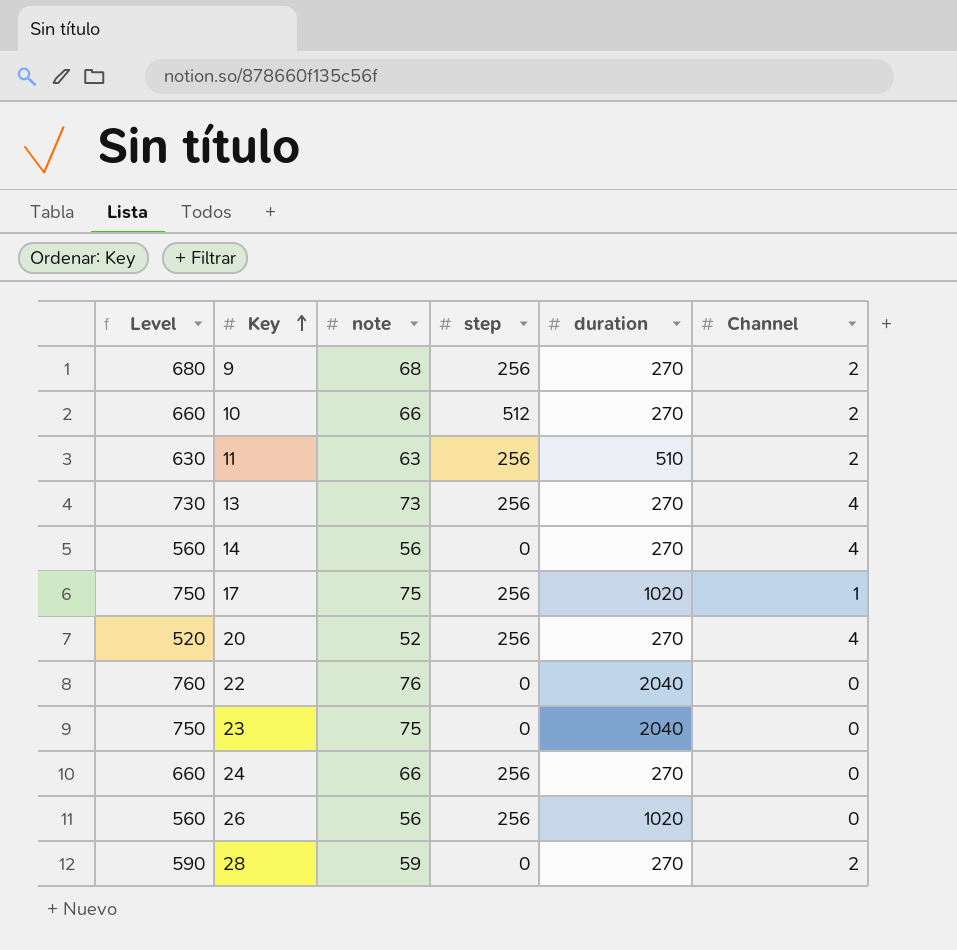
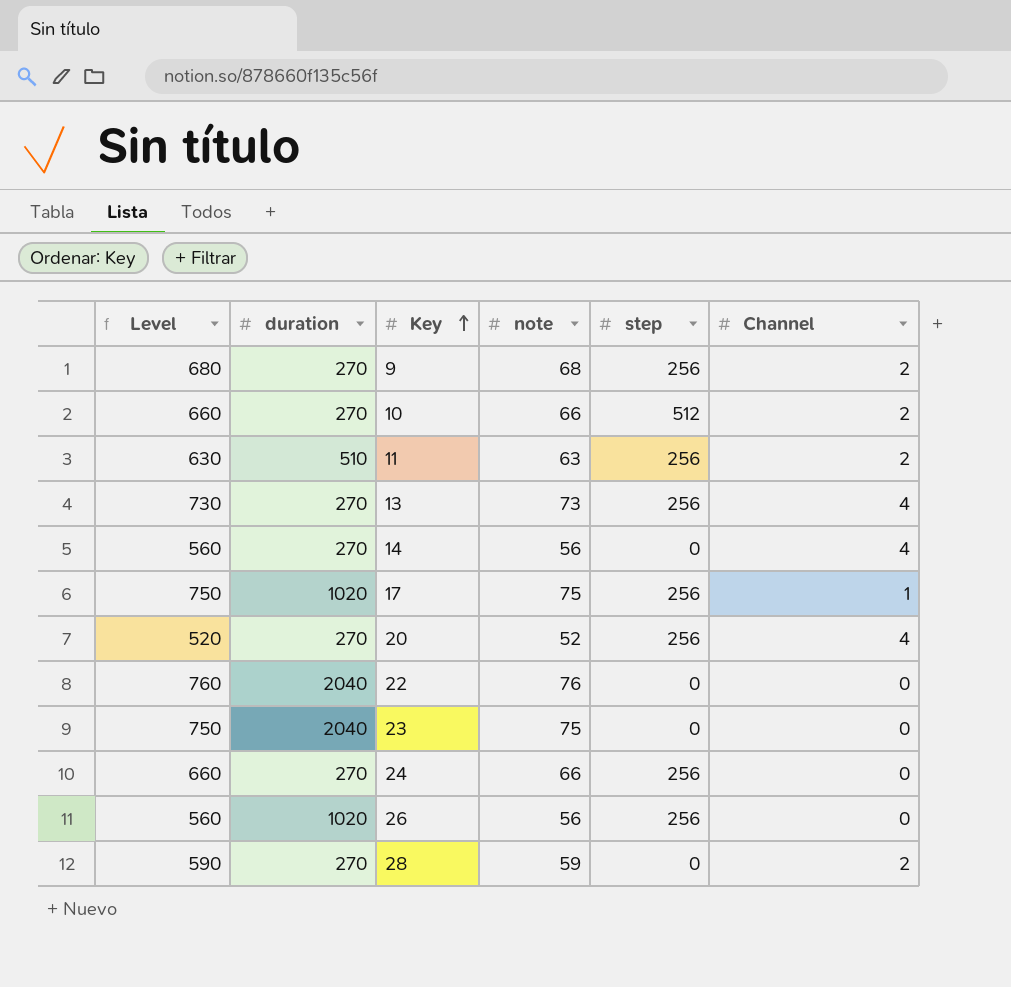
column duration | position: 5 -> 2

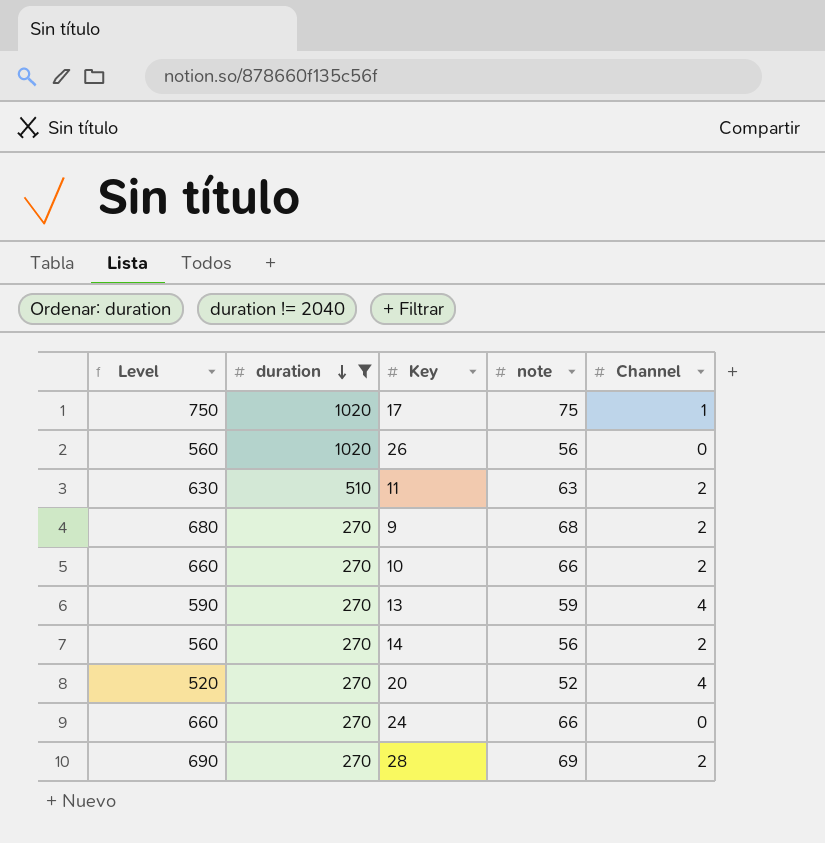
filter: none -> duration != 2040
row order: Key ascending -> duration descending
column step | position: 5 -> none
13 | Level: 730 -> 590
13 | note: 73 -> 59
14 | Channel: 4 -> 2
28 | Level: 590 -> 690
28 | note: 59 -> 69

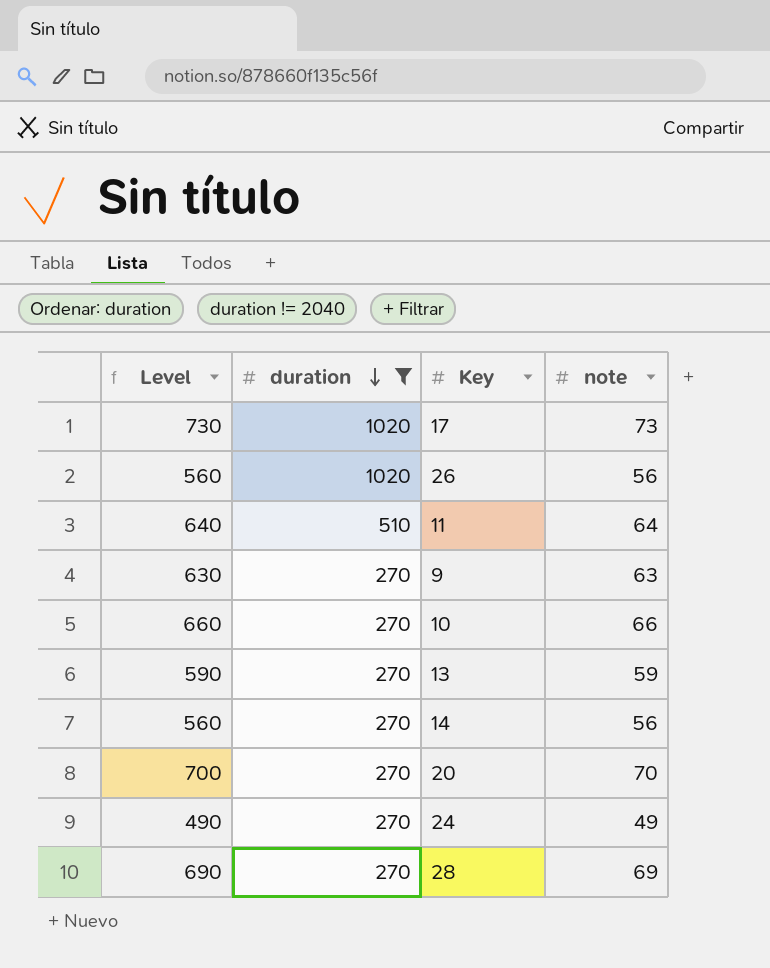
column Channel | position: 5 -> none
17 | Level: 750 -> 730
17 | note: 75 -> 73
11 | Level: 630 -> 640
11 | note: 63 -> 64
9 | Level: 680 -> 630
9 | note: 68 -> 63
20 | Level: 520 -> 700
20 | note: 52 -> 70
24 | Level: 660 -> 490
24 | note: 66 -> 49

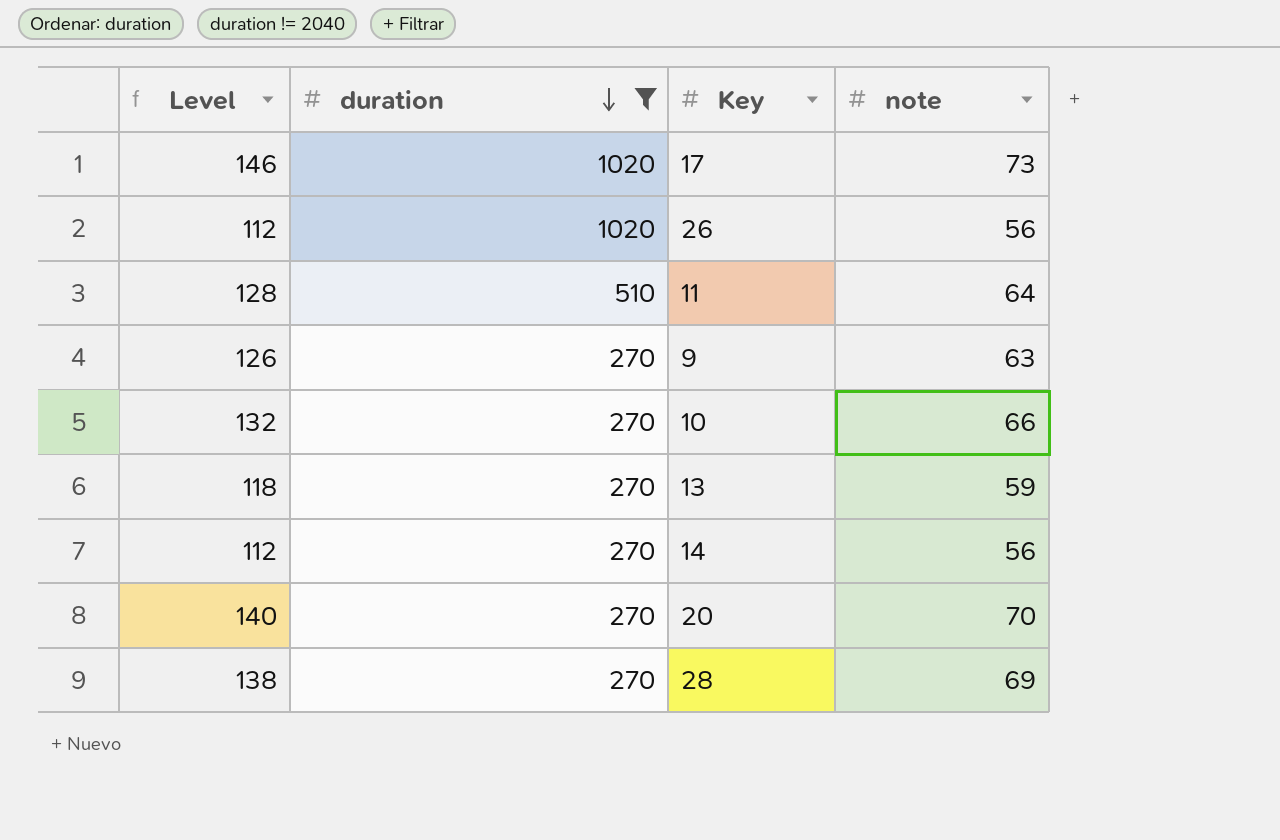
column Level | formula: [note] * 10 -> [note] * 2
row 24: 490 | 270 | 49 -> none

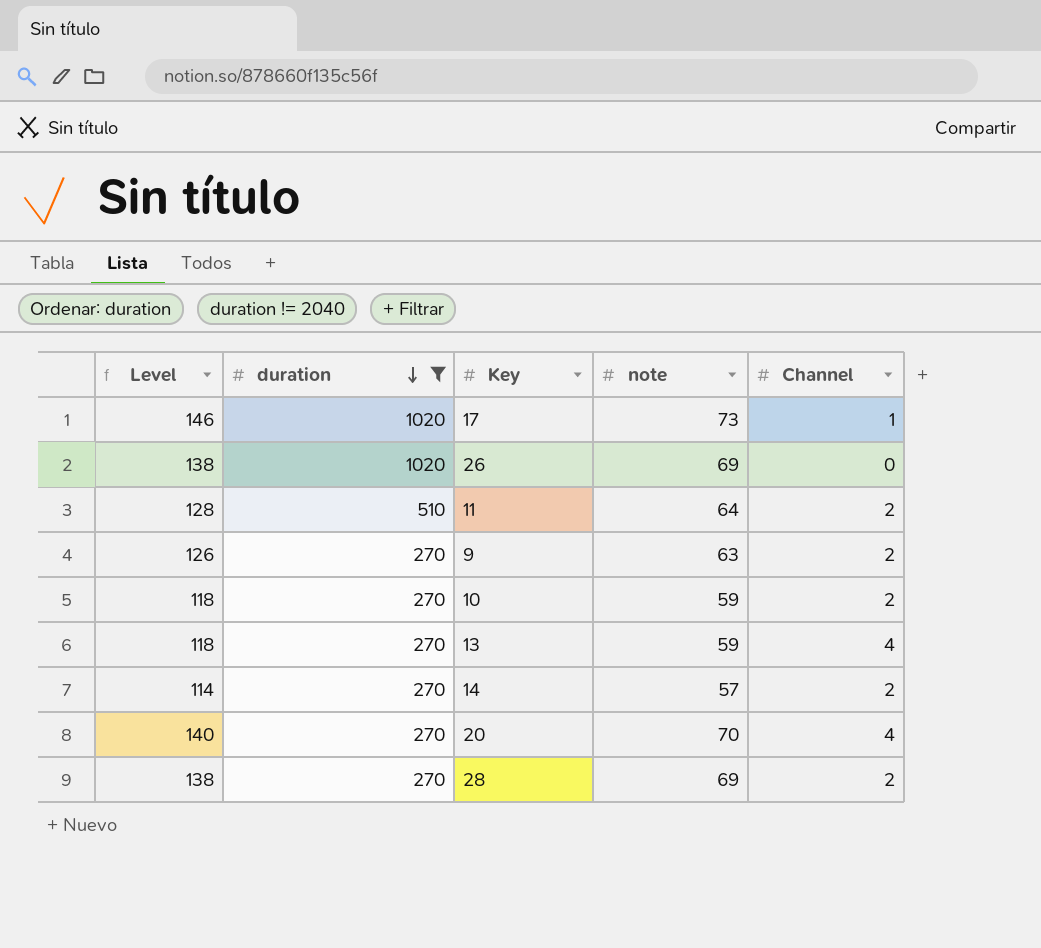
column Channel | position: none -> 5
26 | Level: 112 -> 138
26 | note: 56 -> 69
10 | Level: 132 -> 118
10 | note: 66 -> 59
14 | Level: 112 -> 114
14 | note: 56 -> 57

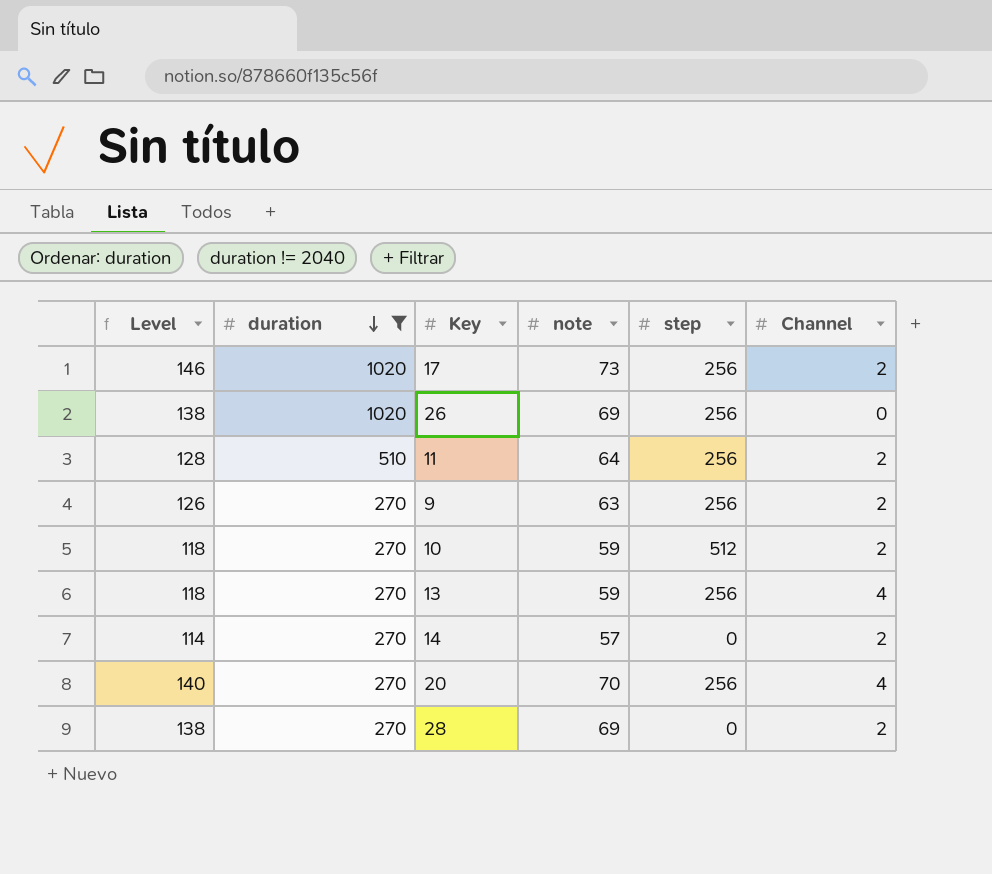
column step | position: none -> 5
17 | Channel: 1 -> 2

